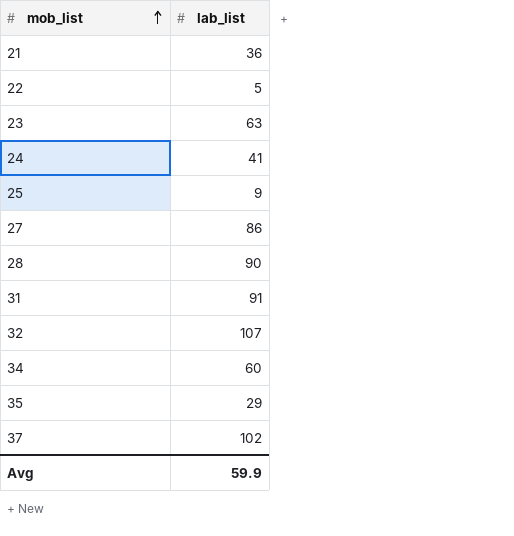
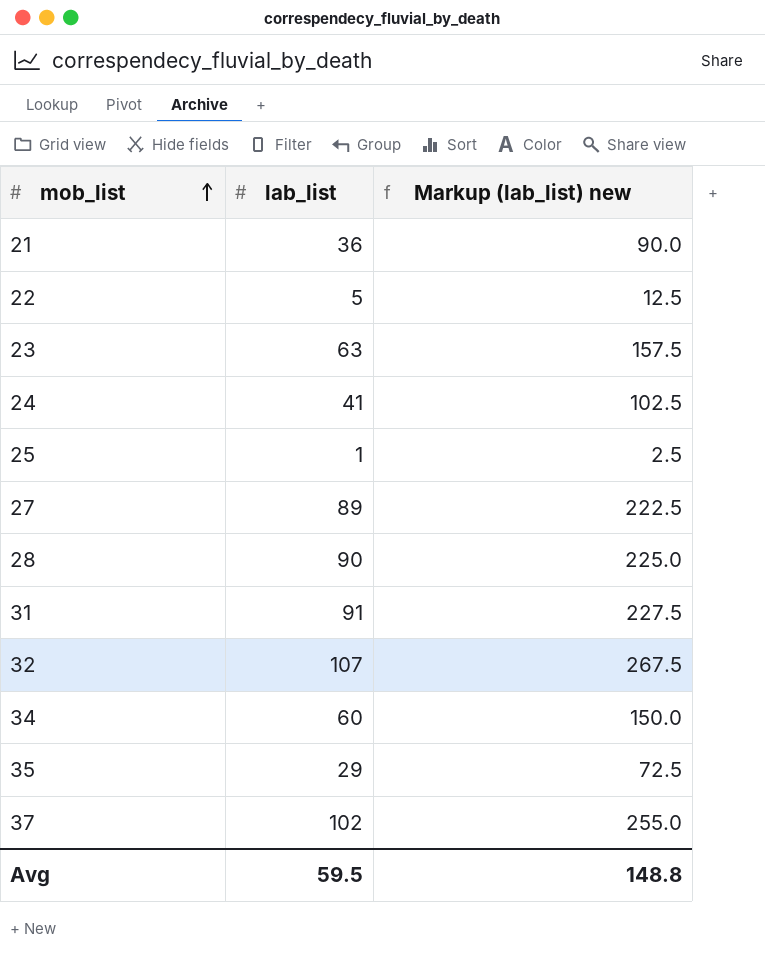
column Markup (lab_list) new | formula: none -> [lab_list] * 2.5
25 | lab_list: 9 -> 1
27 | lab_list: 86 -> 89
Avg | lab_list: 59.9 -> 59.5

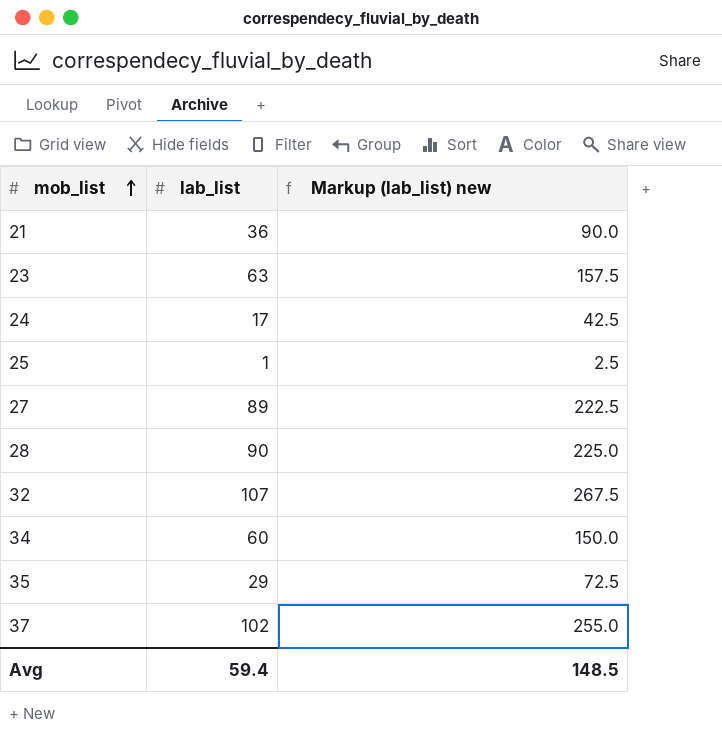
row 22: 5 | 12.5 -> none
row 31: 91 | 227.5 -> none
24 | lab_list: 41 -> 17
24 | Markup (lab_list) new: 102.5 -> 42.5
Avg | lab_list: 59.5 -> 59.4
Avg | Markup (lab_list) new: 148.8 -> 148.5

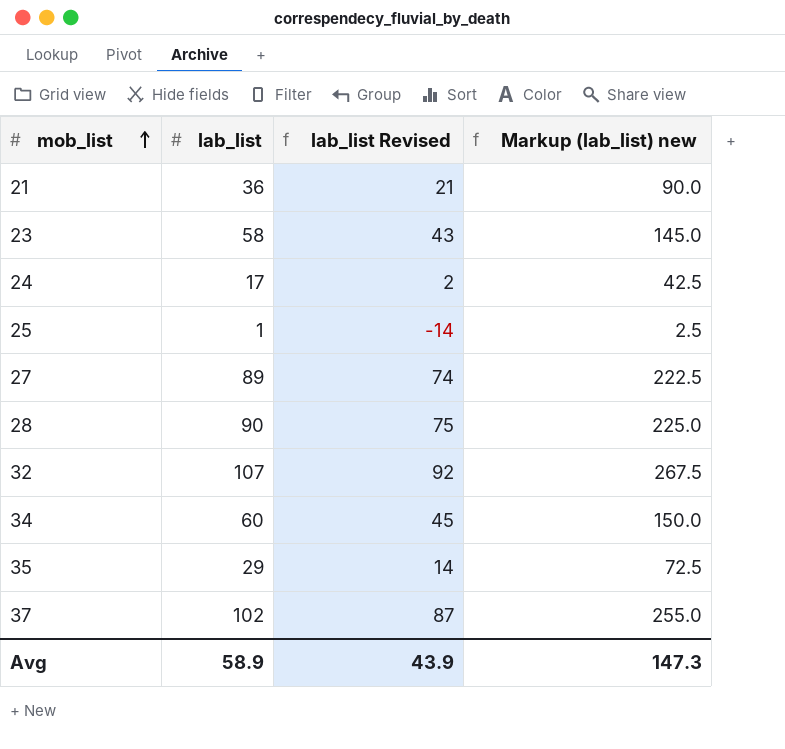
column lab_list Revised | formula: none -> [lab_list] - 15
23 | lab_list: 63 -> 58
23 | Markup (lab_list) new: 157.5 -> 145.0
Avg | lab_list: 59.4 -> 58.9
Avg | Markup (lab_list) new: 148.5 -> 147.3

